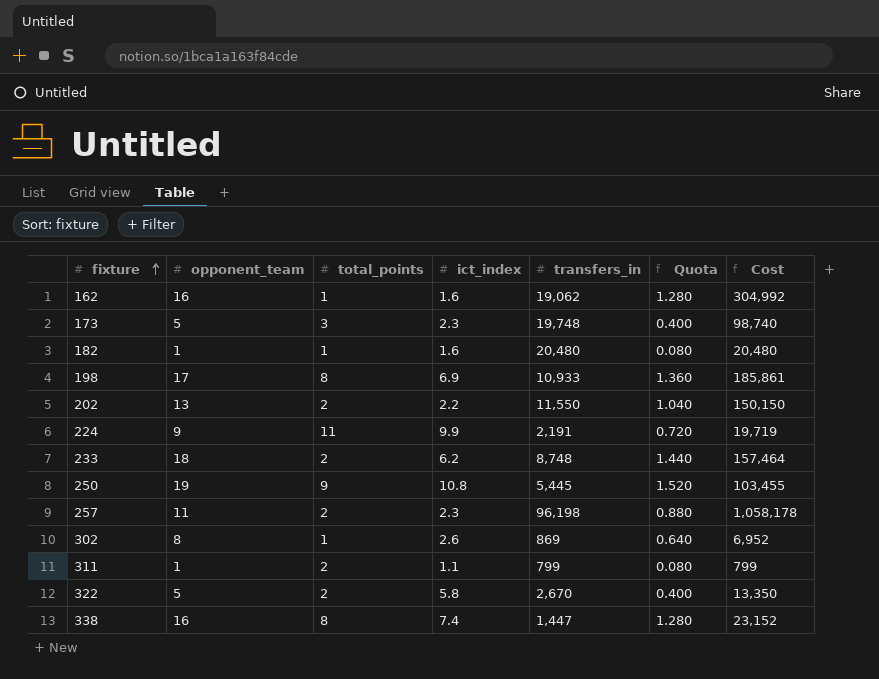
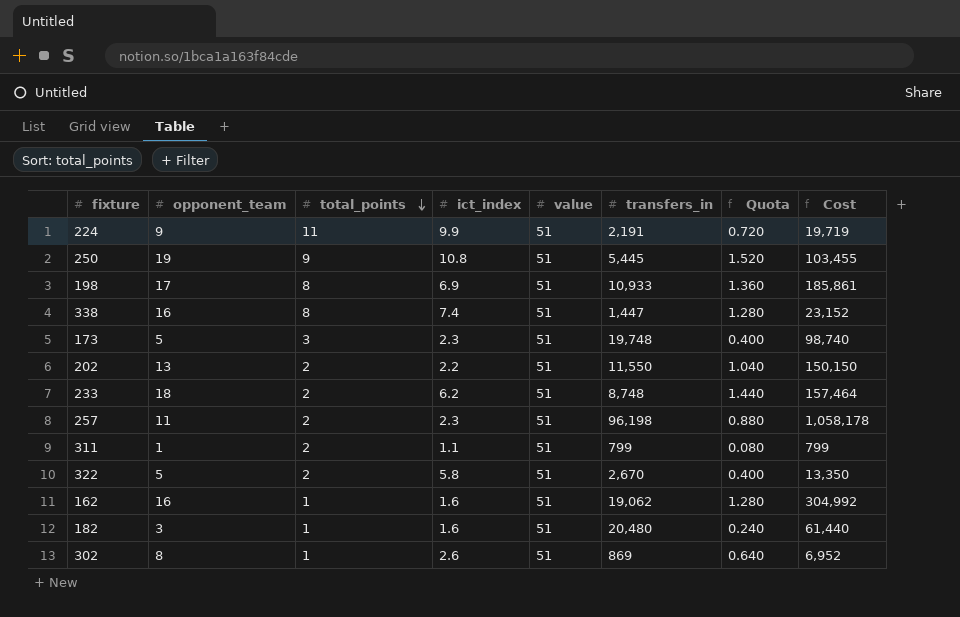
row order: fixture ascending -> total_points descending
column value | position: none -> 5
182 | opponent_team: 1 -> 3
182 | Quota: 0.080 -> 0.240
182 | Cost: 20,480 -> 61,440

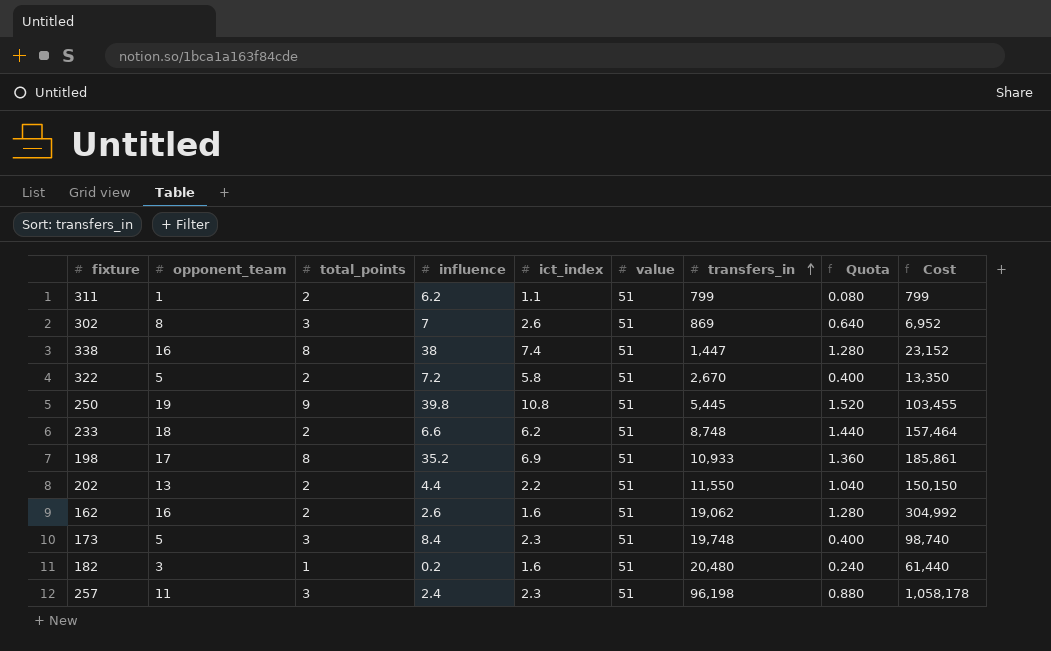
row order: total_points descending -> transfers_in ascending
column influence | position: none -> 4
row 224: 9 | 11 | 9.9 | 51 | 2,191 | 0.720 | 19,719 -> none
302 | total_points: 1 -> 3
162 | total_points: 1 -> 2
257 | total_points: 2 -> 3

